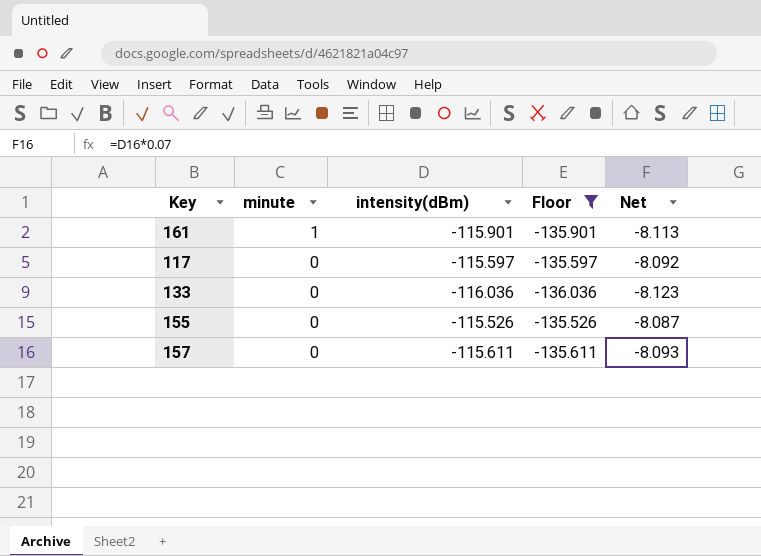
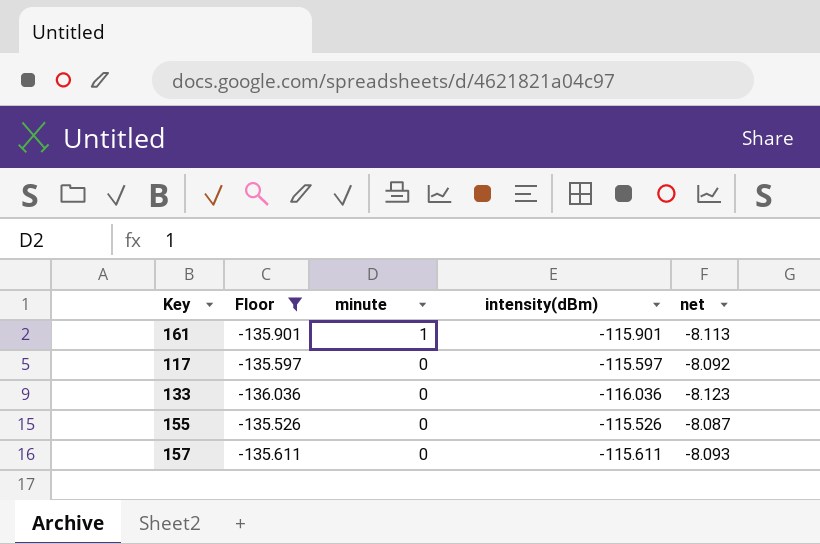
column Floor | position: 4 -> 2
column name: Net -> net

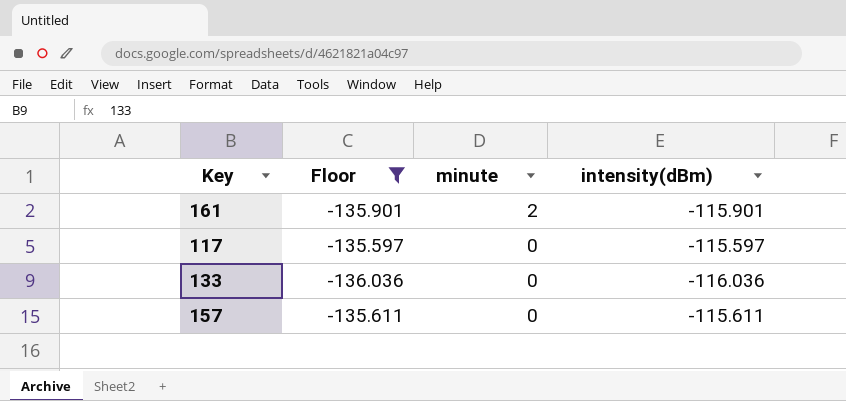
column net | formula: [intensity(dBm)] * 0.07 -> none
row 155: -135.526 | 0 | -115.526 | -8.087 -> none
161 | minute: 1 -> 2

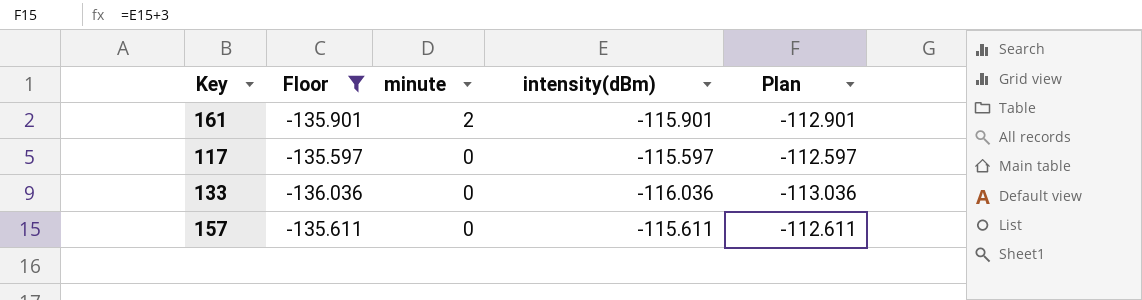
column Plan | formula: none -> [intensity(dBm)] + 3

